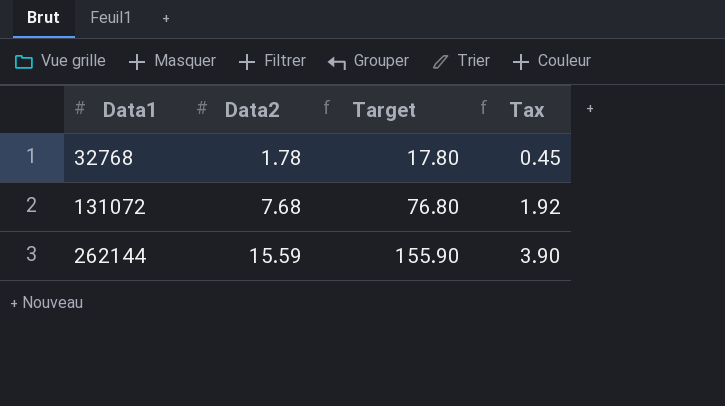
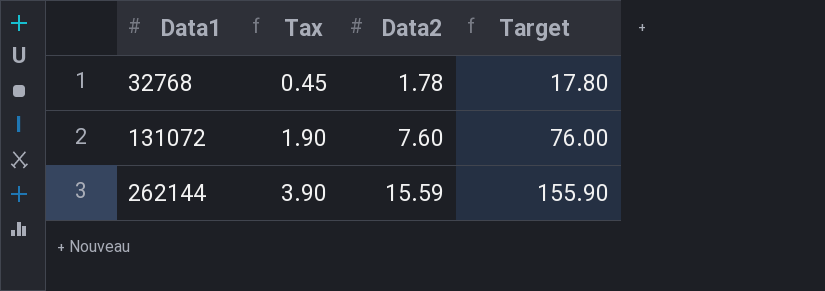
column Tax | position: 4 -> 2
131072 | Tax: 1.92 -> 1.90
131072 | Data2: 7.68 -> 7.60
131072 | Target: 76.80 -> 76.00

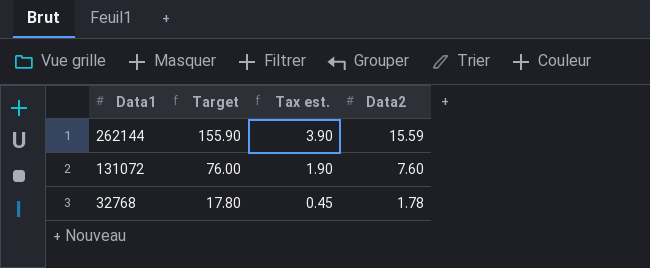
row order: Data1 ascending -> Data1 descending
column Target | position: 4 -> 2
column name: Tax -> Tax est.

